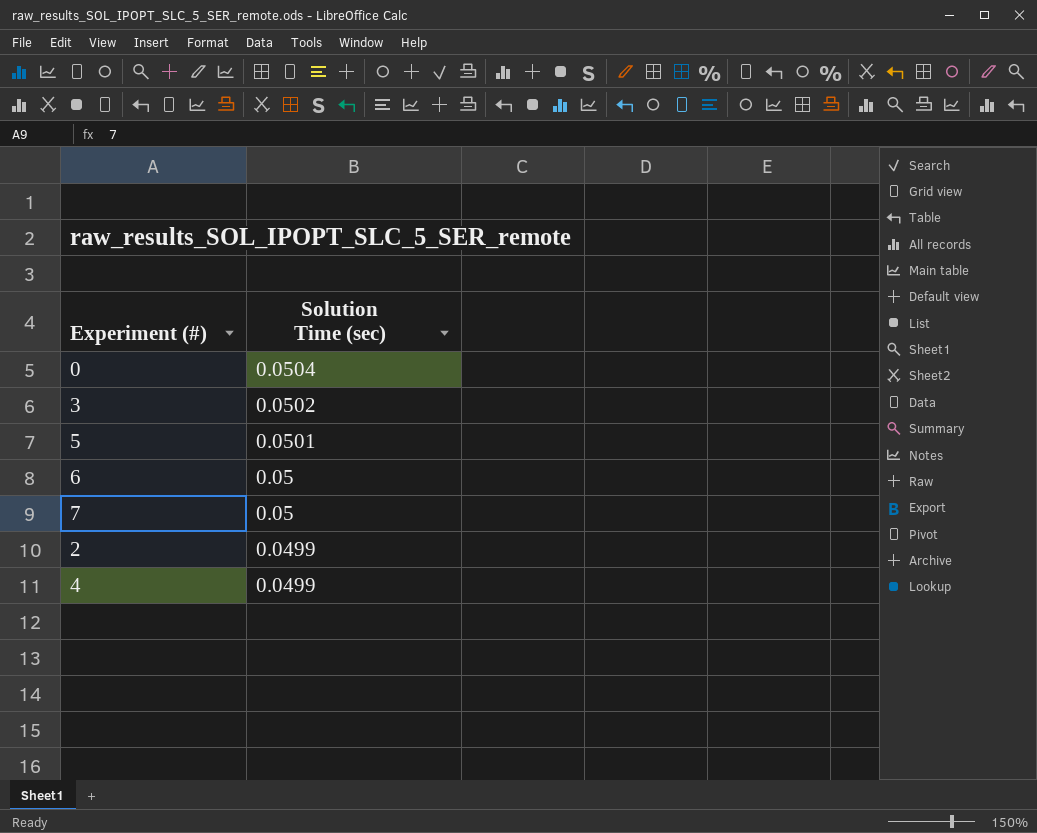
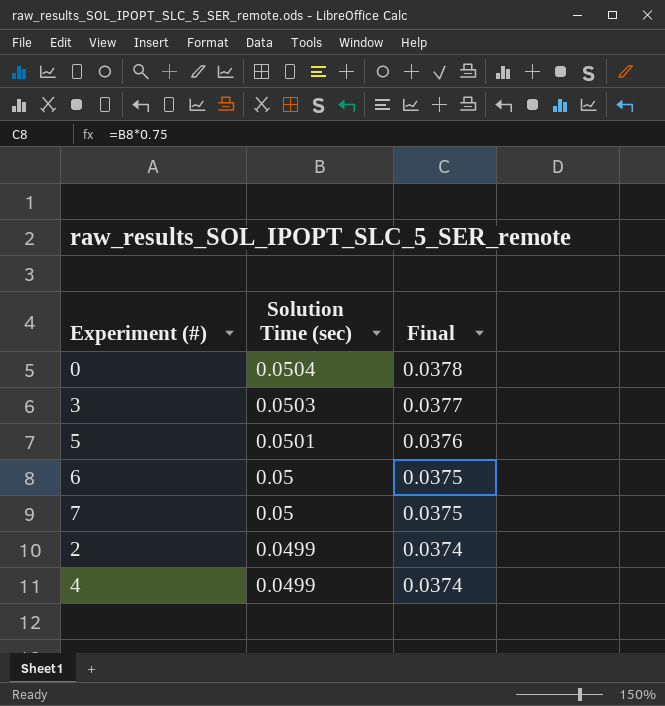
column Final | formula: none -> [Solution Time (sec)] * 0.75
3 | Solution Time (sec): 0.0502 -> 0.0503

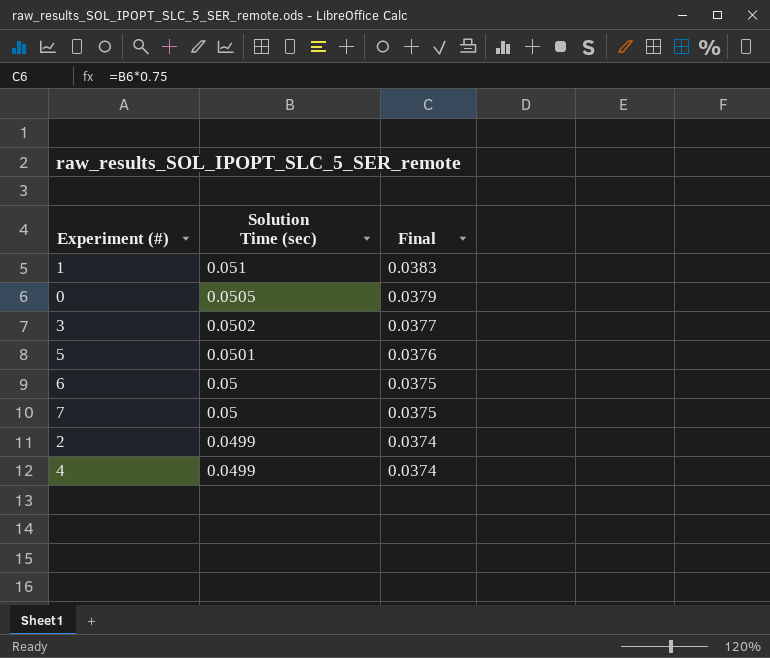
row 1: none -> 0.051 | 0.0383
0 | Solution Time (sec): 0.0504 -> 0.0505
0 | Final: 0.0378 -> 0.0379
3 | Solution Time (sec): 0.0503 -> 0.0502

